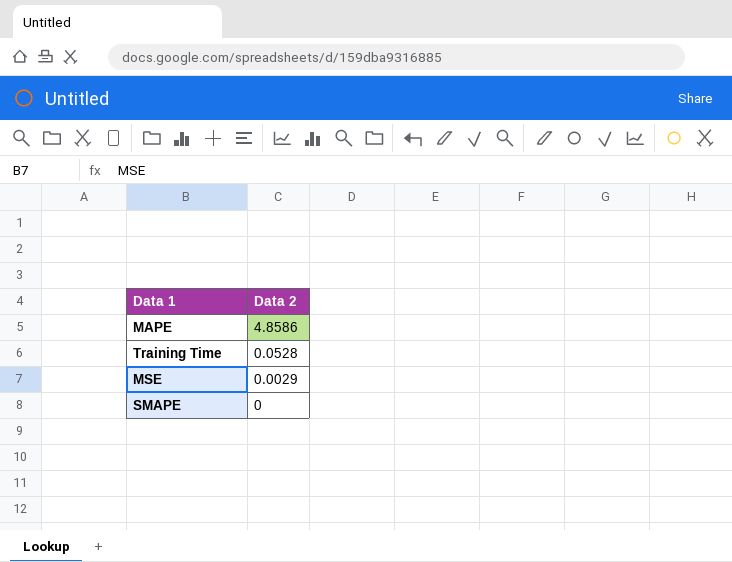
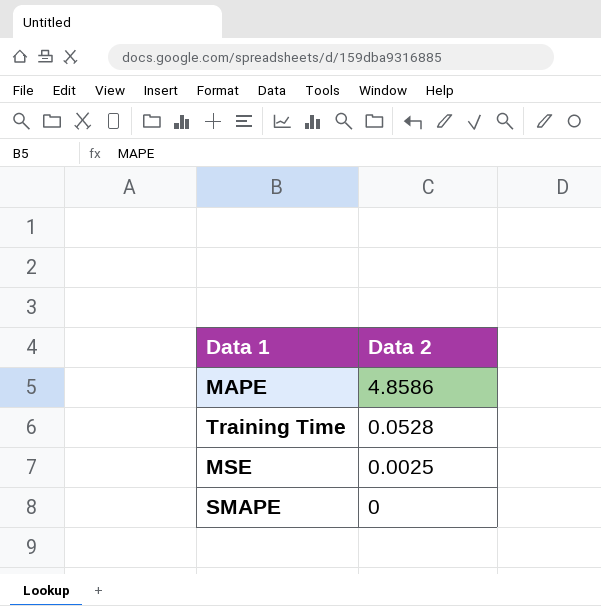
MSE | Data 2: 0.0029 -> 0.0025

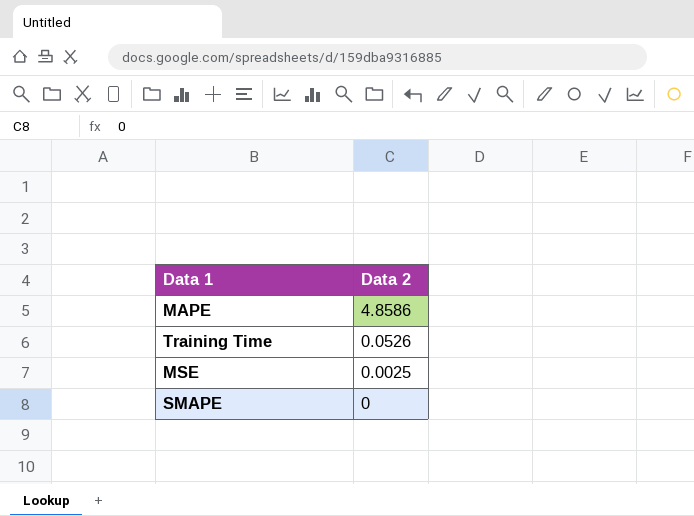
Training Time | Data 2: 0.0528 -> 0.0526

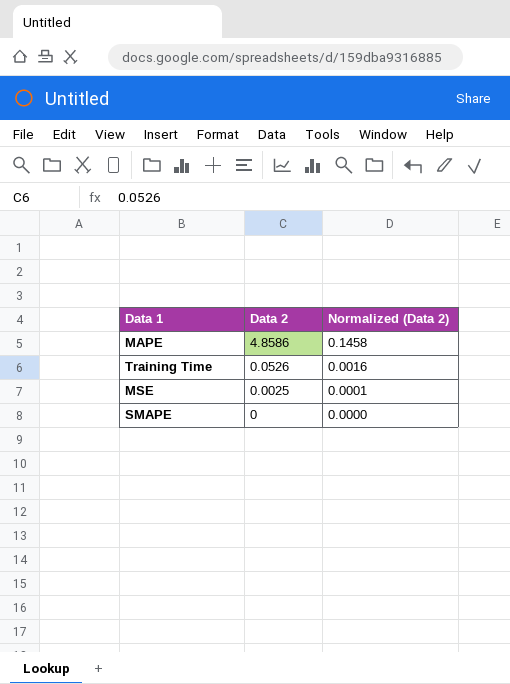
column Normalized (Data 2) | formula: none -> [Data 2] * 0.03

